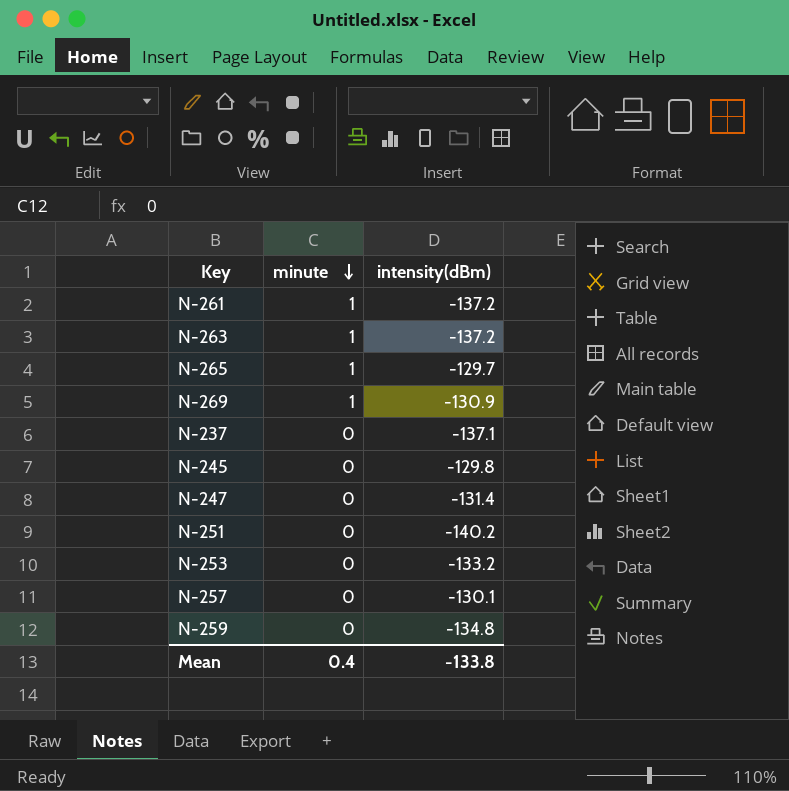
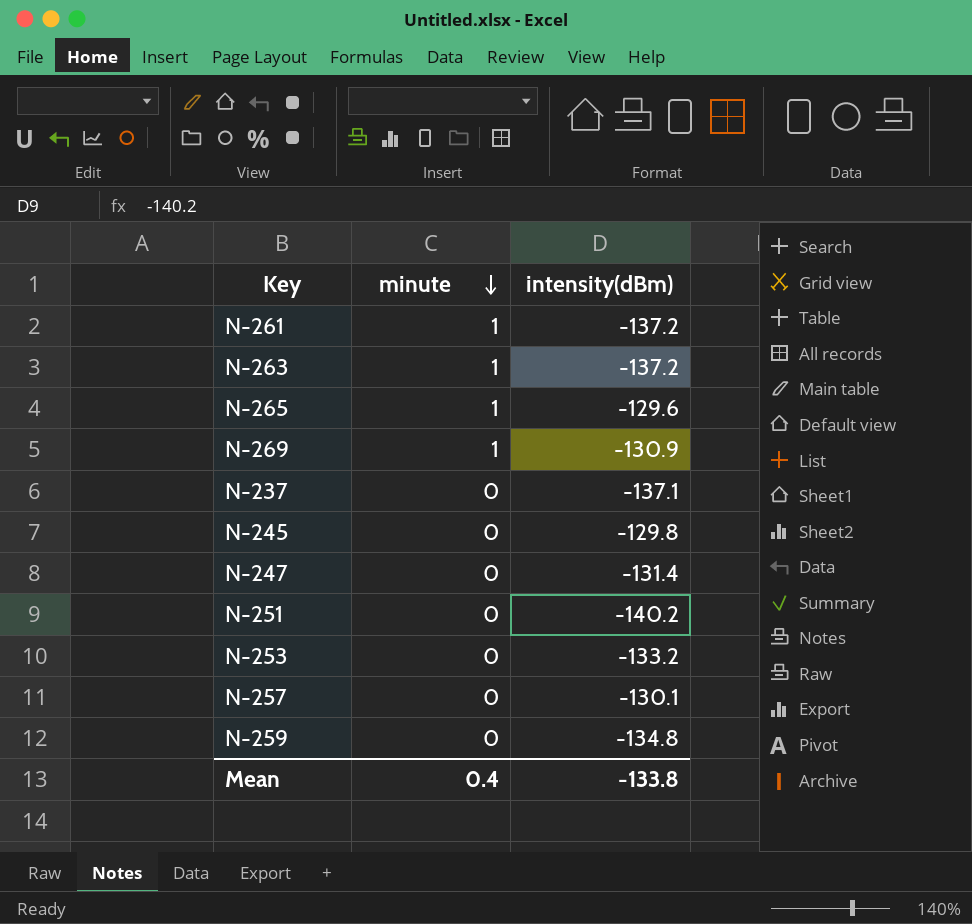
N-265 | intensity(dBm): -129.7 -> -129.6

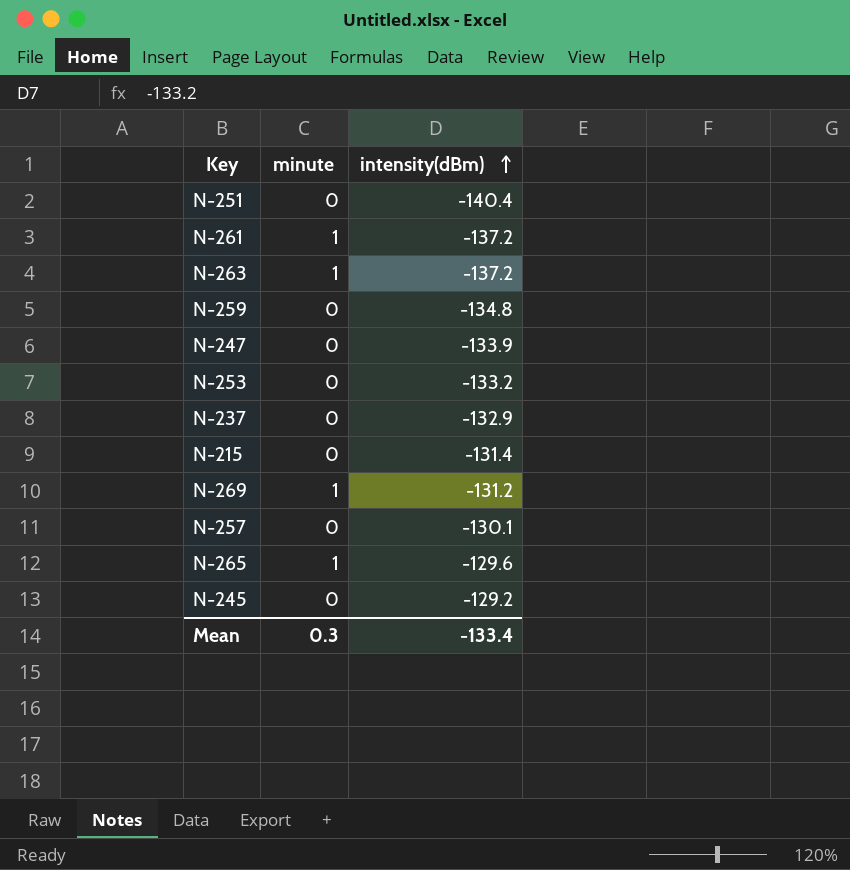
row order: minute descending -> intensity(dBm) ascending
N-251 | intensity(dBm): -140.2 -> -140.4
N-247 | intensity(dBm): -131.4 -> -133.9
N-237 | intensity(dBm): -137.1 -> -132.9
row N-215: none -> 0 | -131.4
N-269 | intensity(dBm): -130.9 -> -131.2
N-245 | intensity(dBm): -129.8 -> -129.2
Mean | minute: 0.4 -> 0.3
Mean | intensity(dBm): -133.8 -> -133.4

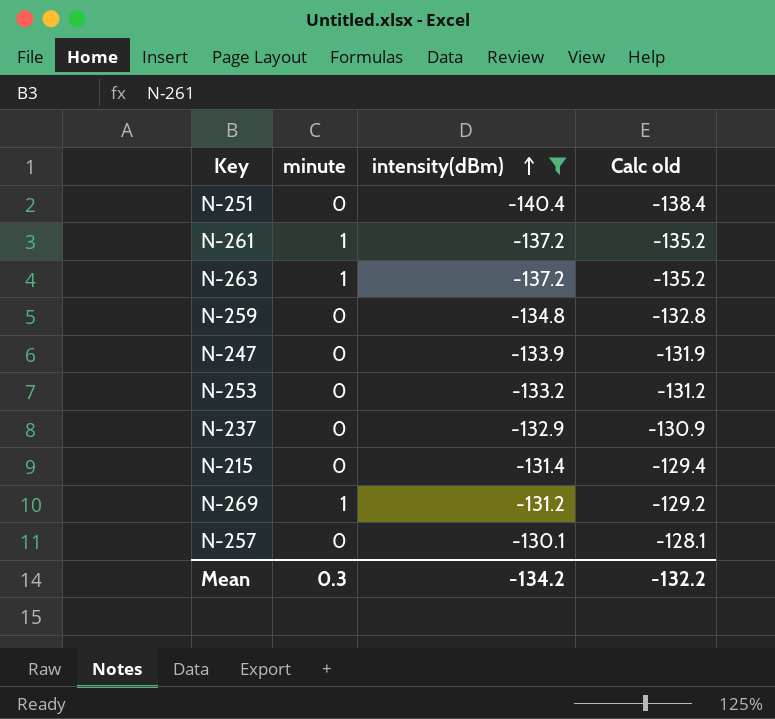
filter: none -> intensity(dBm) <= -130.1
column Calc old | formula: none -> [intensity(dBm)] + 2
Mean | intensity(dBm): -133.4 -> -134.2

